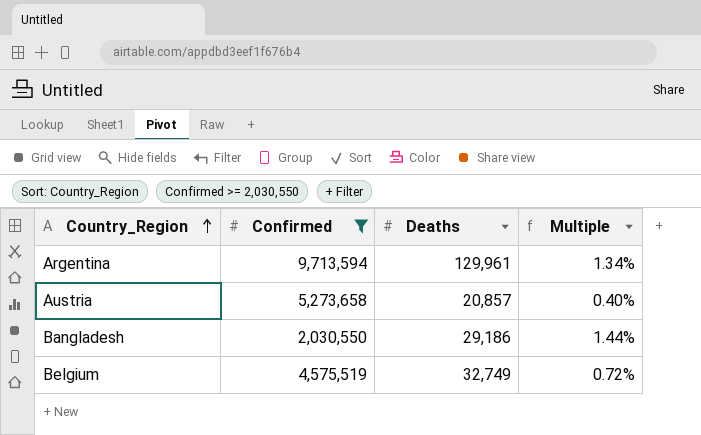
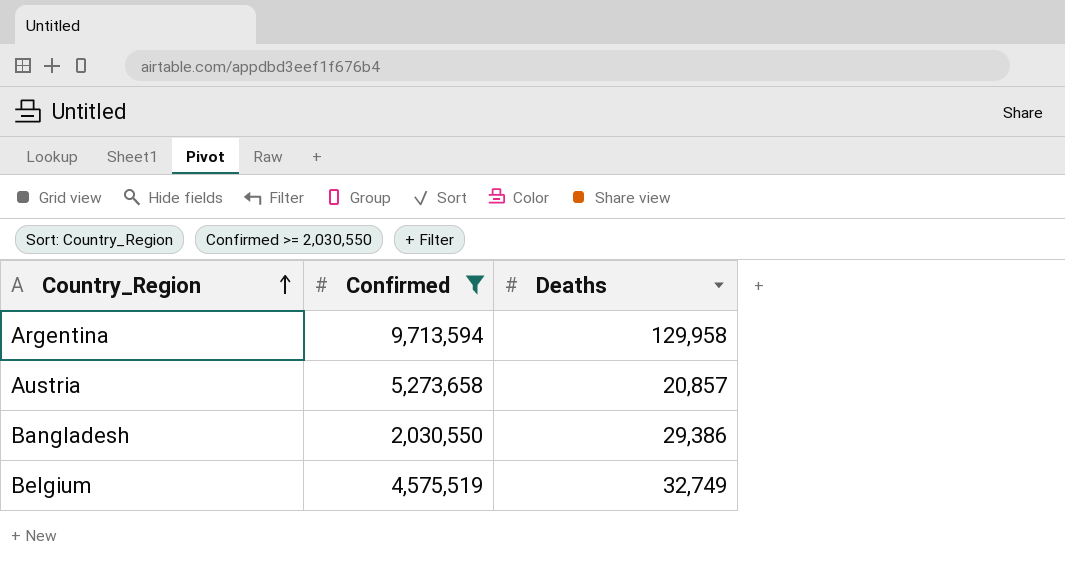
column Multiple | formula: [Deaths] / [Confirmed] -> none
Argentina | Deaths: 129,961 -> 129,958
Bangladesh | Deaths: 29,186 -> 29,386

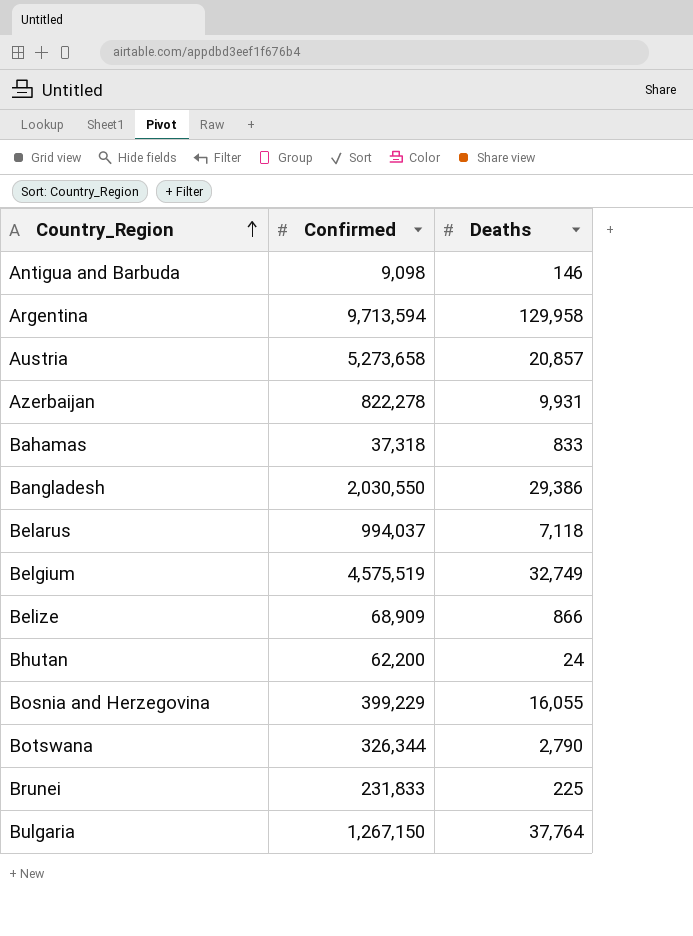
filter: Confirmed >= 2,030,550 -> none

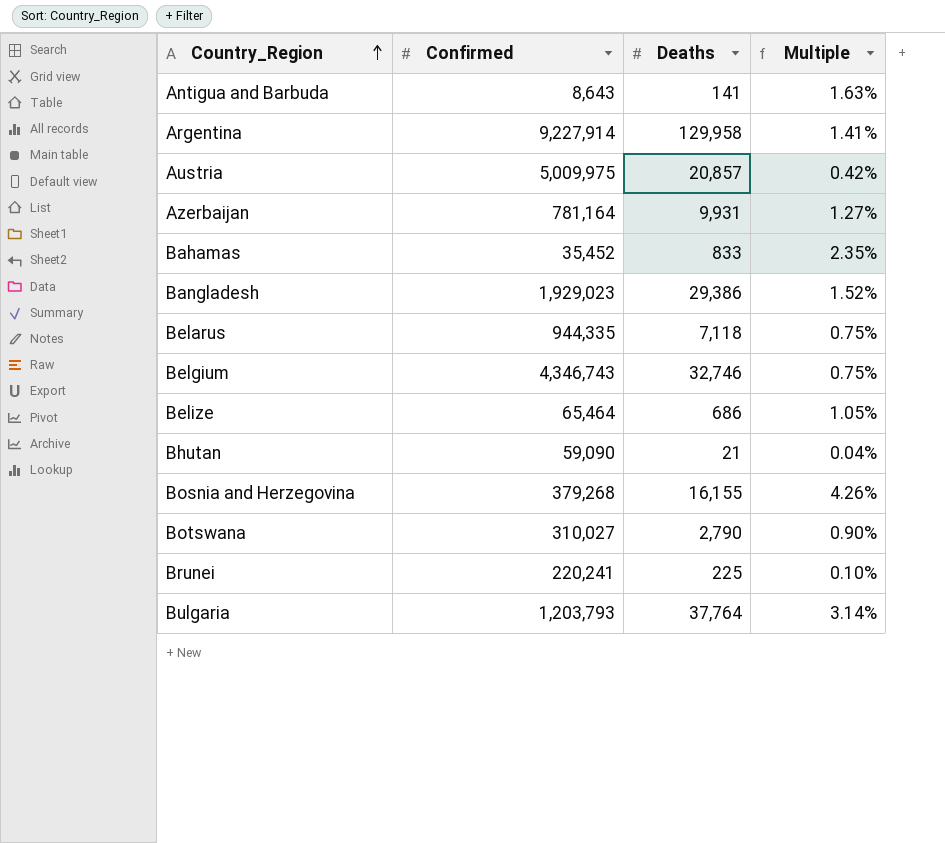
column Multiple | formula: none -> [Deaths] / [Confirmed]
Antigua and Barbuda | Confirmed: 9,098 -> 8,643
Antigua and Barbuda | Deaths: 146 -> 141
Argentina | Confirmed: 9,713,594 -> 9,227,914
Austria | Confirmed: 5,273,658 -> 5,009,975
Azerbaijan | Confirmed: 822,278 -> 781,164
Bahamas | Confirmed: 37,318 -> 35,452
Bangladesh | Confirmed: 2,030,550 -> 1,929,023
Belarus | Confirmed: 994,037 -> 944,335
Belgium | Confirmed: 4,575,519 -> 4,346,743
Belgium | Deaths: 32,749 -> 32,746
Belize | Confirmed: 68,909 -> 65,464
Belize | Deaths: 866 -> 686
Bhutan | Confirmed: 62,200 -> 59,090
Bhutan | Deaths: 24 -> 21
Bosnia and Herzegovina | Confirmed: 399,229 -> 379,268
Bosnia and Herzegovina | Deaths: 16,055 -> 16,155
Botswana | Confirmed: 326,344 -> 310,027
Brunei | Confirmed: 231,833 -> 220,241
Bulgaria | Confirmed: 1,267,150 -> 1,203,793

